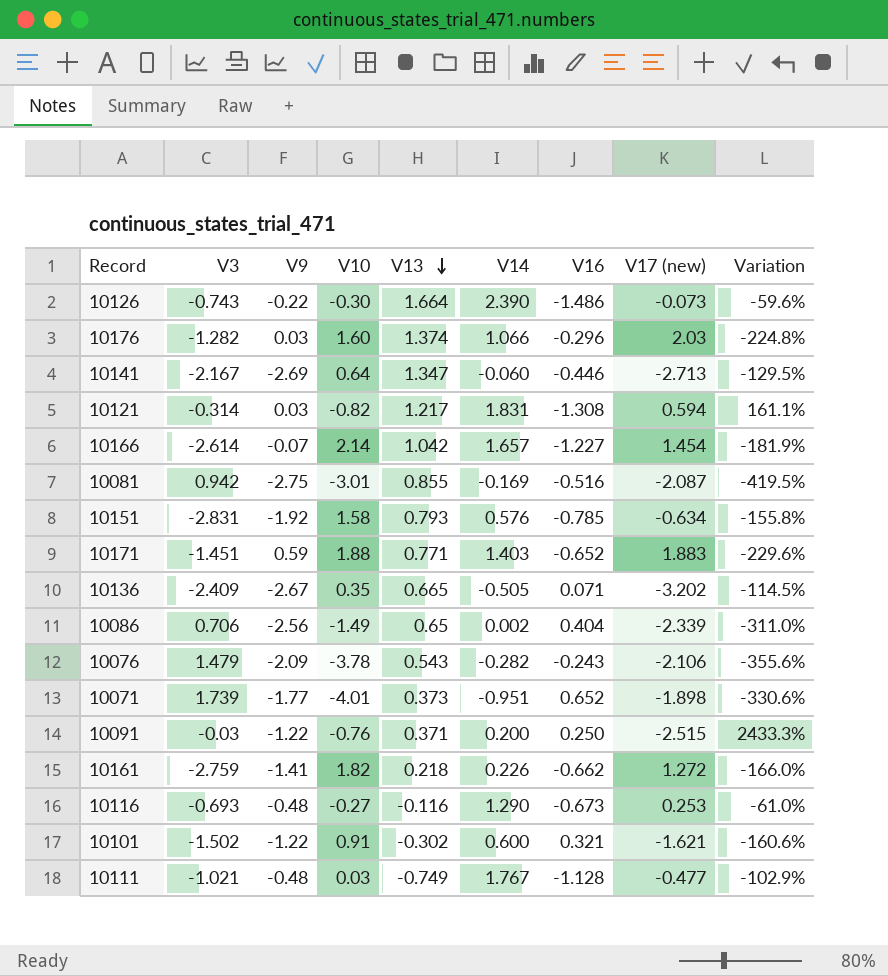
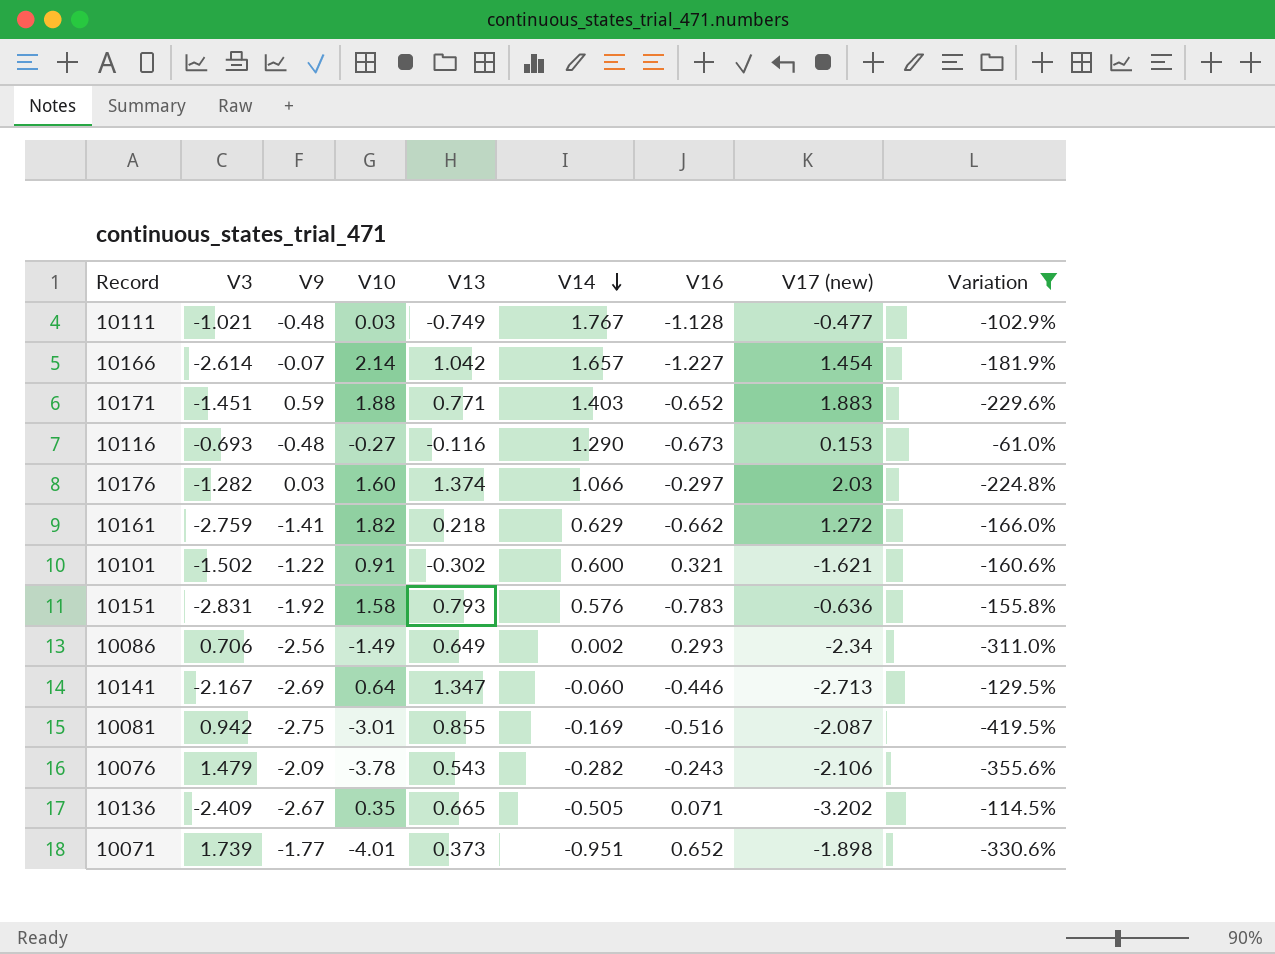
filter: none -> Variation <= -61.0%
row order: V13 descending -> V14 descending
10116 | V17 (new): 0.253 -> 0.153
10176 | V16: -0.296 -> -0.297
10161 | V14: 0.226 -> 0.629
10151 | V16: -0.785 -> -0.783
10151 | V17 (new): -0.634 -> -0.636
10086 | V13: 0.65 -> 0.649
10086 | V16: 0.404 -> 0.293
10086 | V17 (new): -2.339 -> -2.34

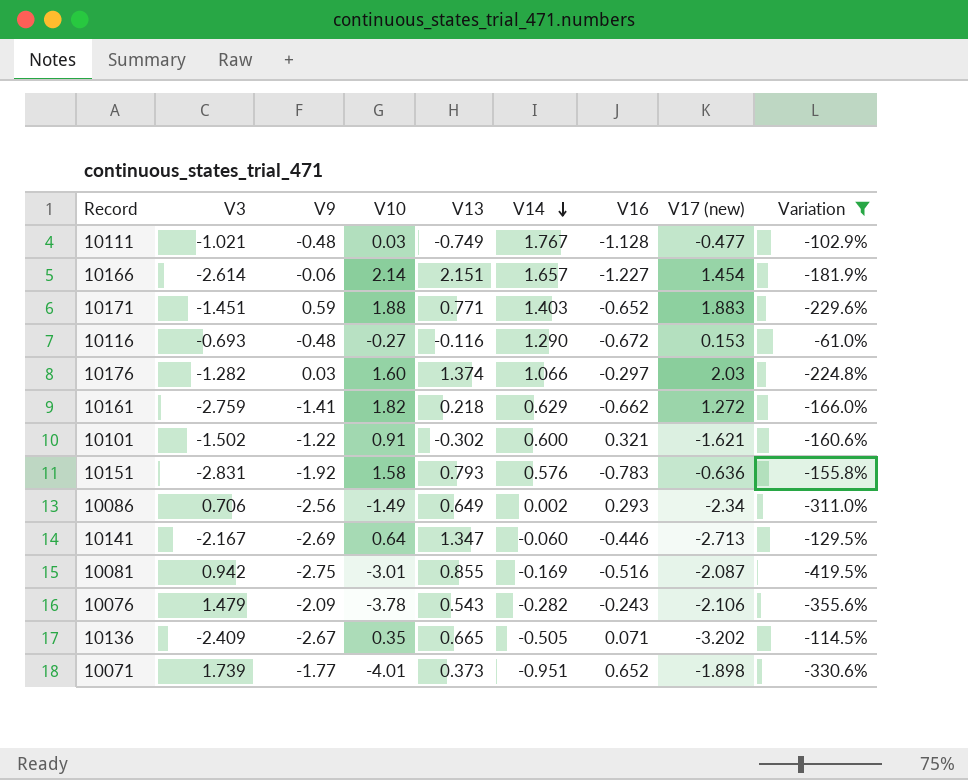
10166 | V9: -0.07 -> -0.06
10166 | V13: 1.042 -> 2.151
10116 | V16: -0.673 -> -0.672

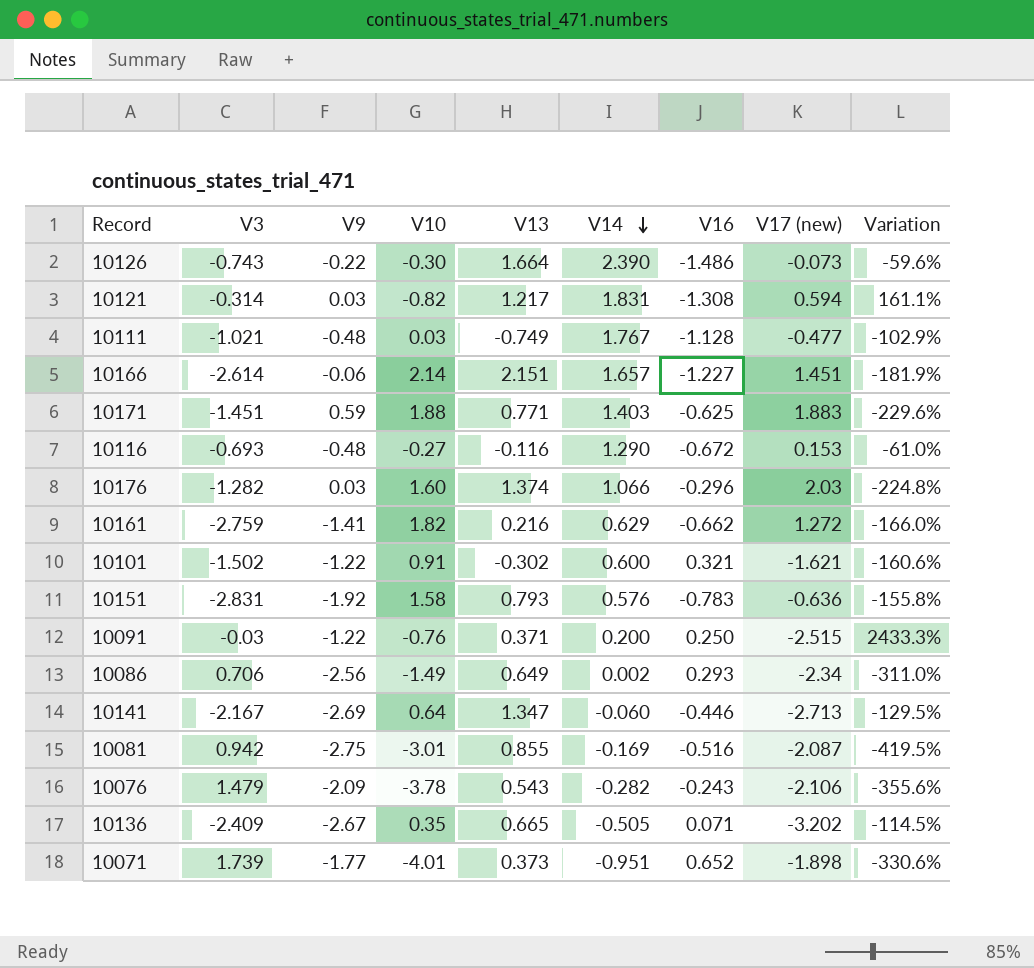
filter: Variation <= -61.0% -> none
10166 | V17 (new): 1.454 -> 1.451
10171 | V16: -0.652 -> -0.625
10176 | V16: -0.297 -> -0.296
10161 | V13: 0.218 -> 0.216

